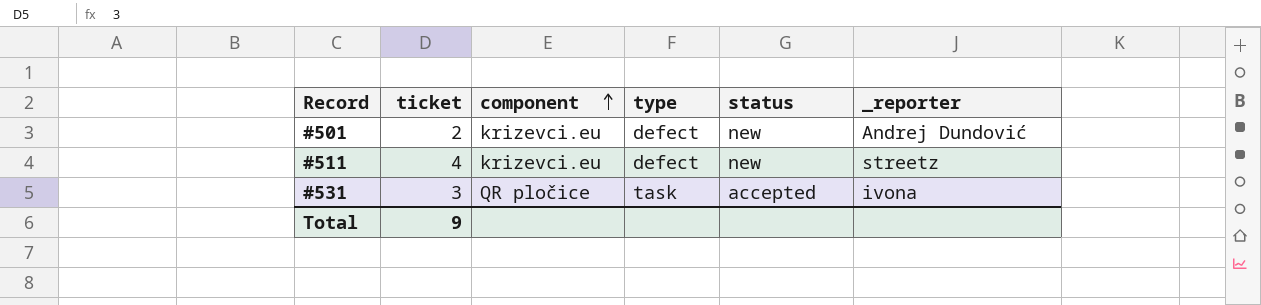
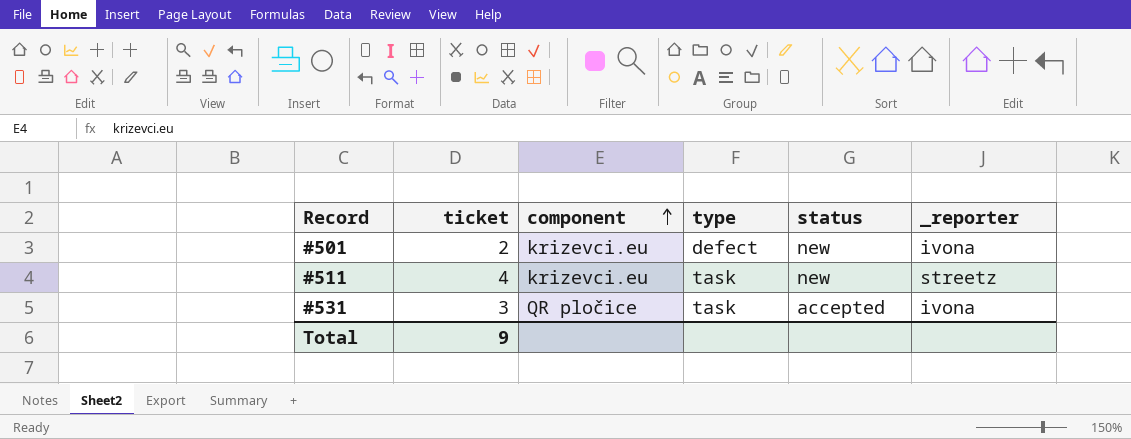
#501 | _reporter: Andrej Dundović -> ivona
#511 | type: defect -> task

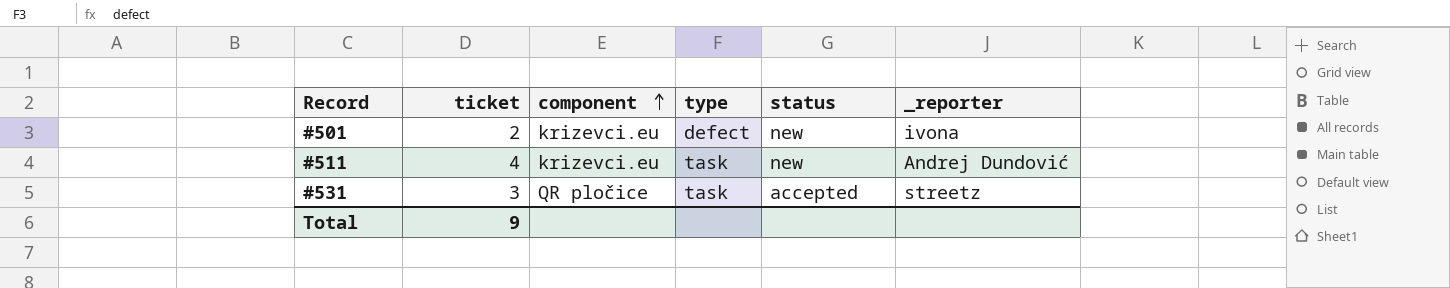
#511 | _reporter: streetz -> Andrej Dundović
#531 | _reporter: ivona -> streetz

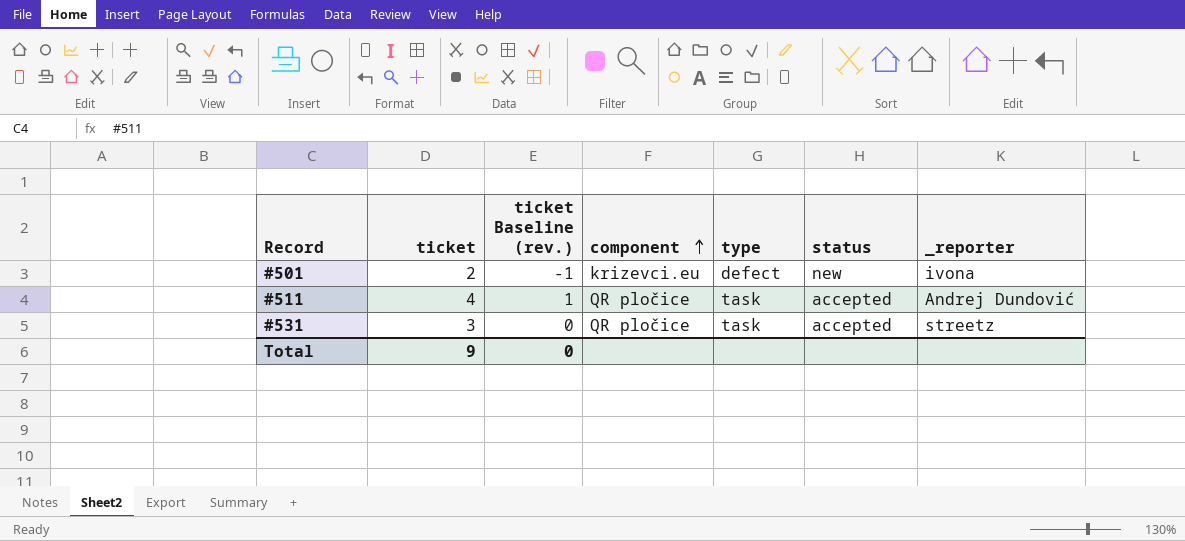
column ticket Baseline (rev.) | formula: none -> [ticket] - 3
#511 | component: krizevci.eu -> QR pločice
#511 | status: new -> accepted

